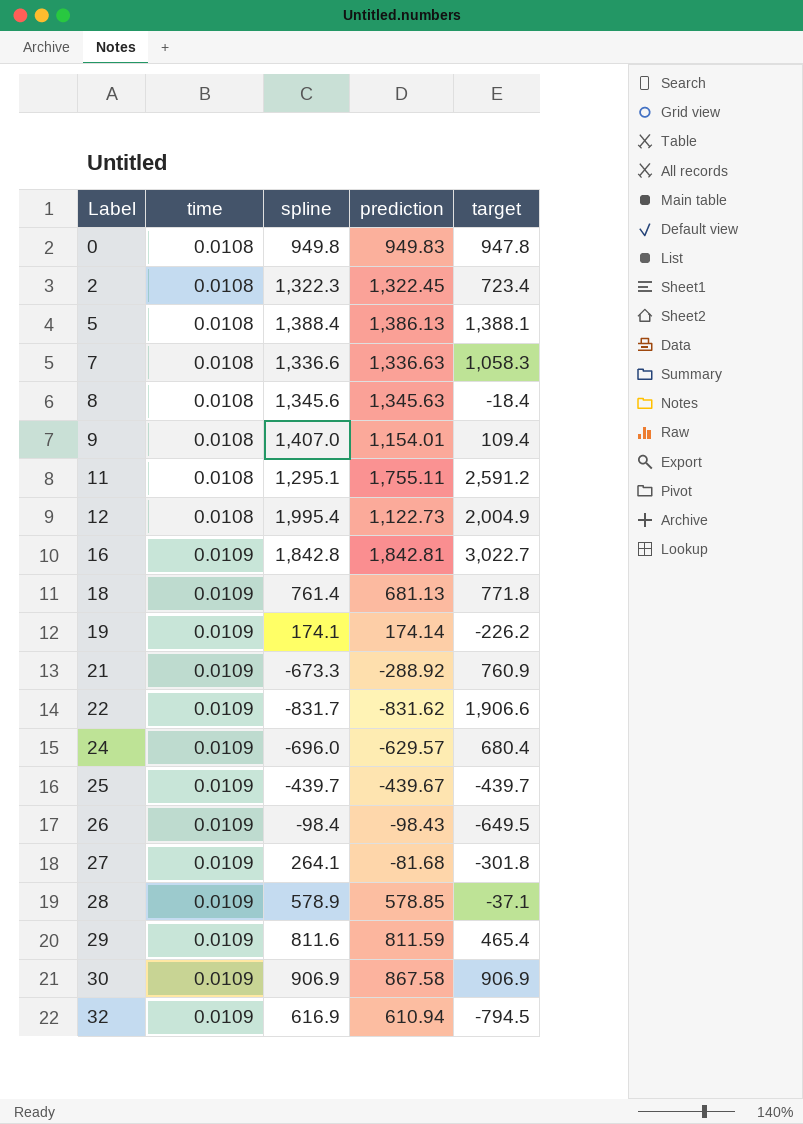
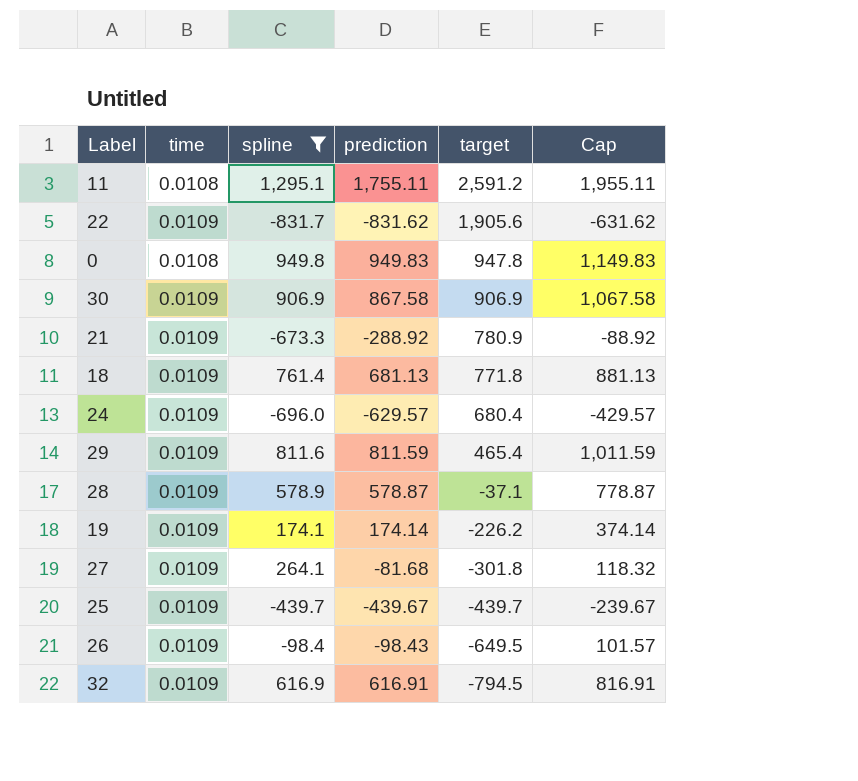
filter: none -> spline <= 1,295.1
row order: Label ascending -> target descending
column Cap | formula: none -> [prediction] + 200
22 | target: 1,906.6 -> 1,905.6
21 | target: 760.9 -> 780.9
28 | prediction: 578.85 -> 578.87
32 | prediction: 610.94 -> 616.91

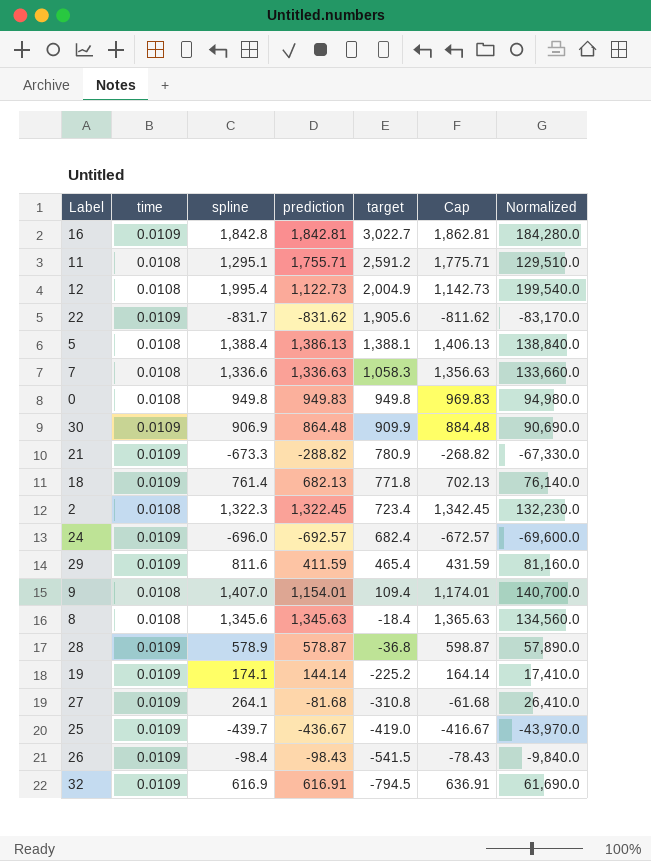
filter: spline <= 1,295.1 -> none
column Cap | formula: [prediction] + 200 -> [prediction] + 20
column Normalized | formula: none -> [spline] * 100
11 | prediction: 1,755.11 -> 1,755.71
0 | target: 947.8 -> 949.8
30 | prediction: 867.58 -> 864.48
30 | target: 906.9 -> 909.9
21 | prediction: -288.92 -> -288.82
18 | prediction: 681.13 -> 682.13
24 | prediction: -629.57 -> -692.57
24 | target: 680.4 -> 682.4
29 | prediction: 811.59 -> 411.59
28 | target: -37.1 -> -36.8
19 | prediction: 174.14 -> 144.14
19 | target: -226.2 -> -225.2
27 | target: -301.8 -> -310.8
25 | prediction: -439.67 -> -436.67
25 | target: -439.7 -> -419.0
26 | target: -649.5 -> -541.5

